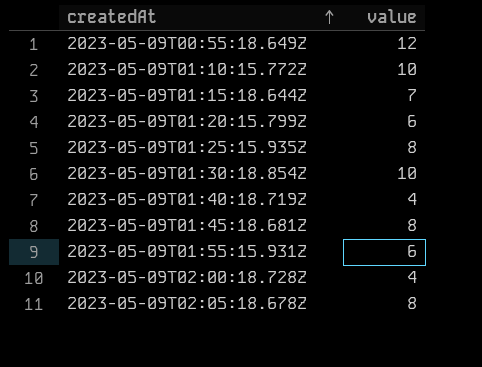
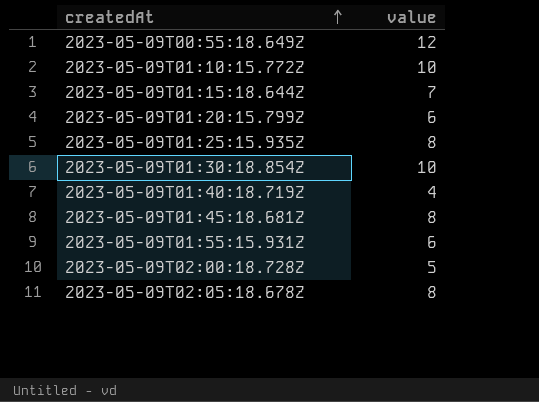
2023-05-09T02:00:18.728Z | value: 4 -> 5

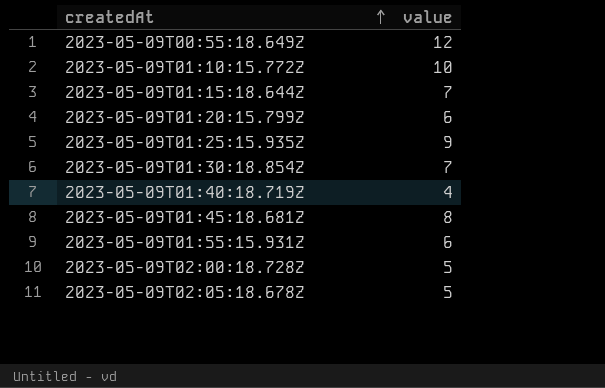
2023-05-09T01:25:15.935Z | value: 8 -> 9
2023-05-09T01:30:18.854Z | value: 10 -> 7
2023-05-09T02:05:18.678Z | value: 8 -> 5

